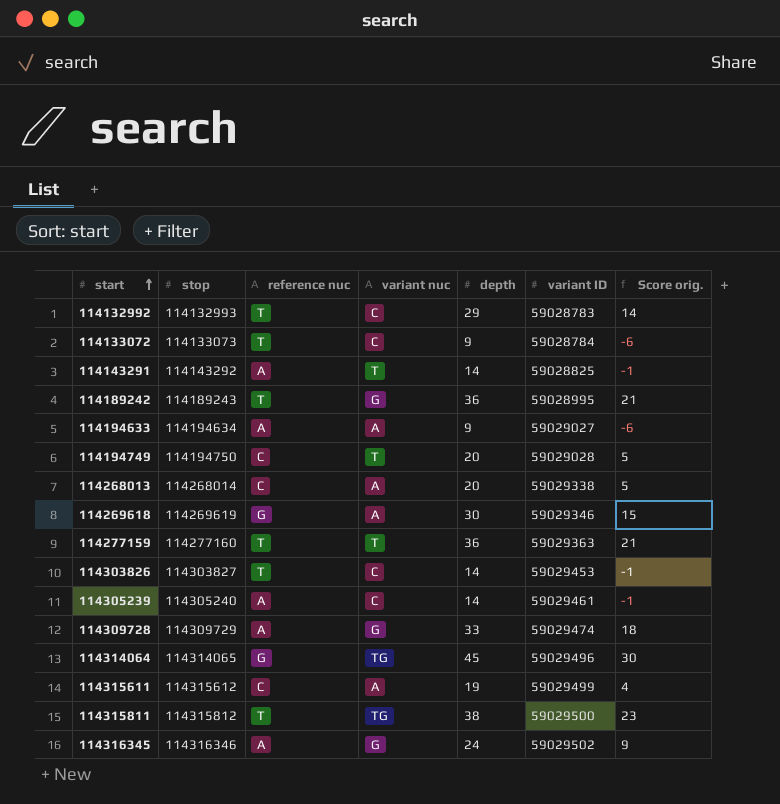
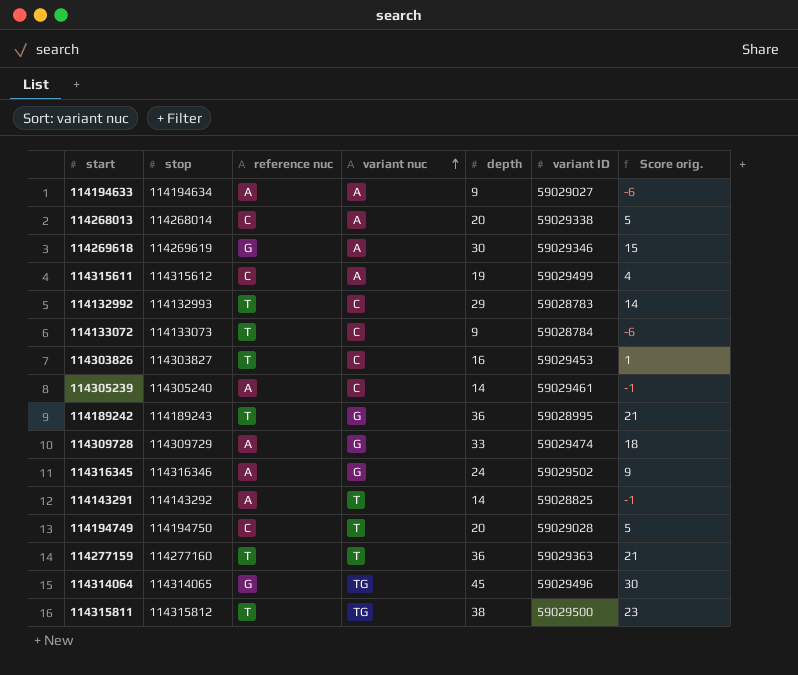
row order: start ascending -> variant nuc ascending
114303826 | depth: 14 -> 16
114303826 | Score orig.: -1 -> 1

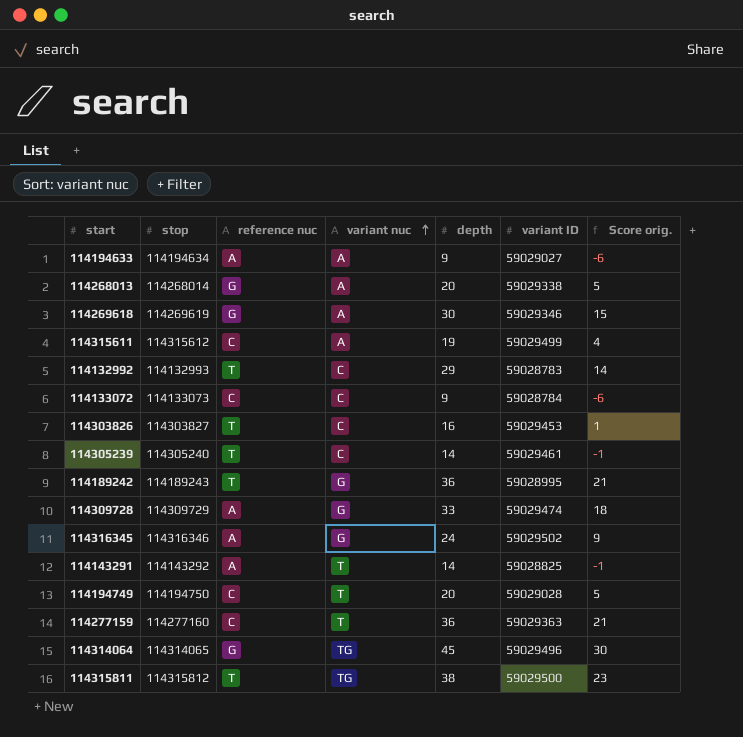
114268013 | reference nuc: C -> G
114133072 | reference nuc: T -> C
114305239 | reference nuc: A -> T
114277159 | reference nuc: T -> C

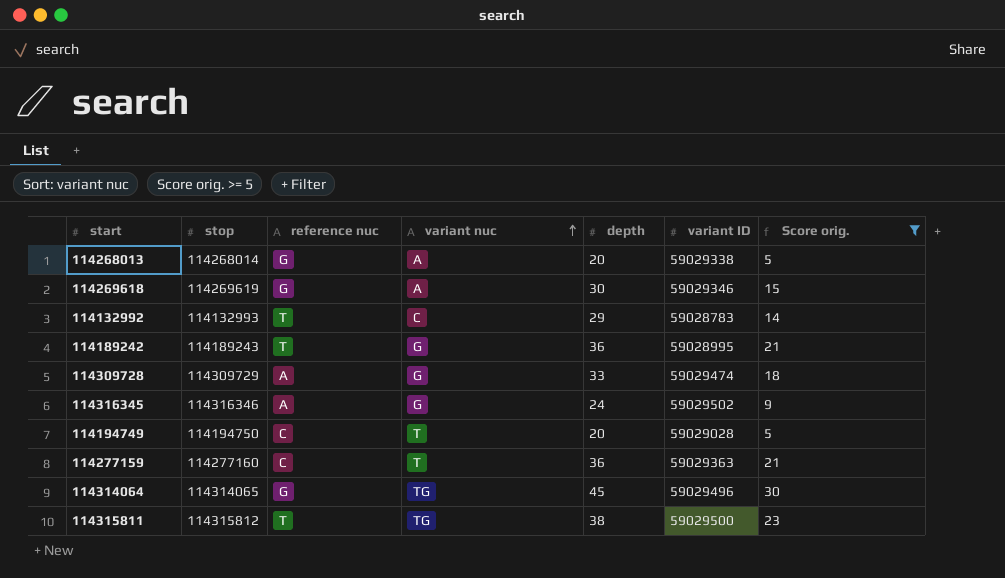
filter: none -> Score orig. >= 5

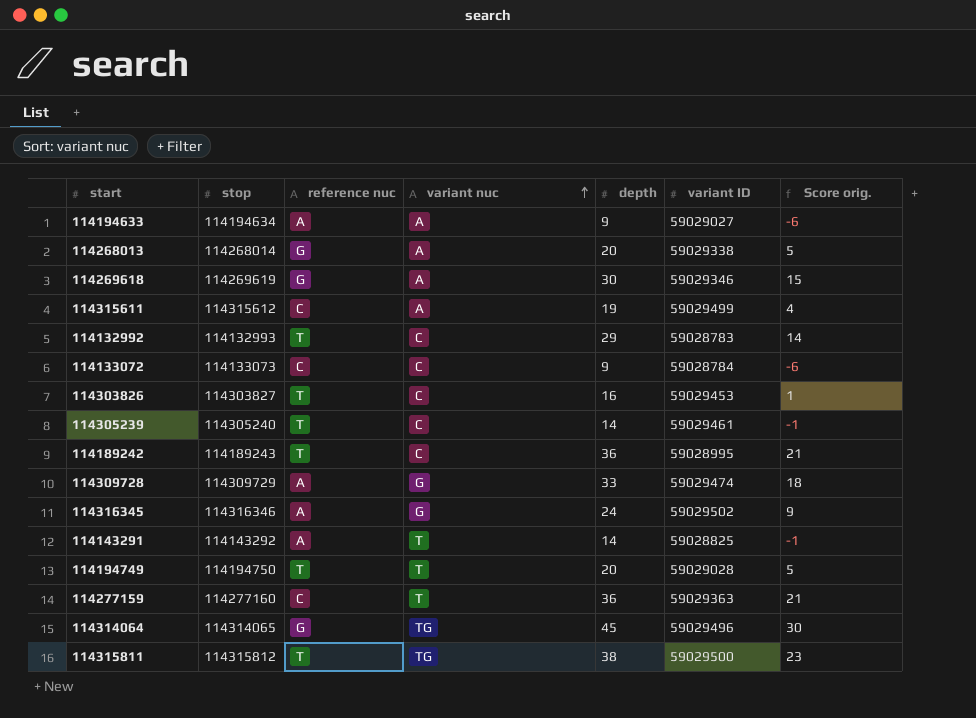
filter: Score orig. >= 5 -> none
114189242 | variant nuc: G -> C
114194749 | reference nuc: C -> T

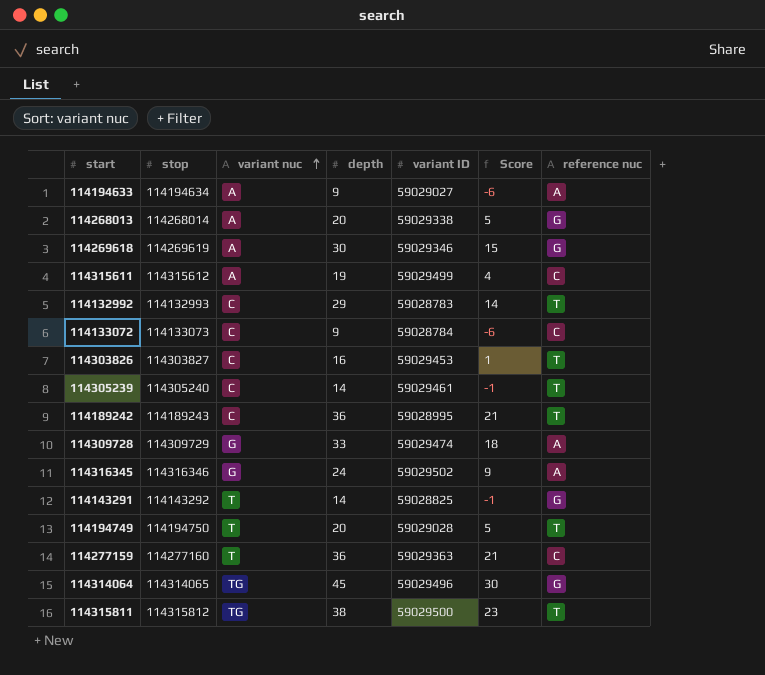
column name: Score orig. -> Score
column reference nuc | position: 3 -> 7
114143291 | reference nuc: A -> G

